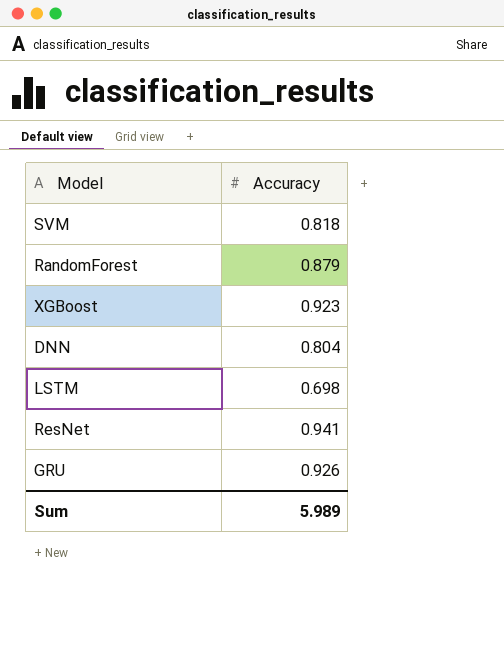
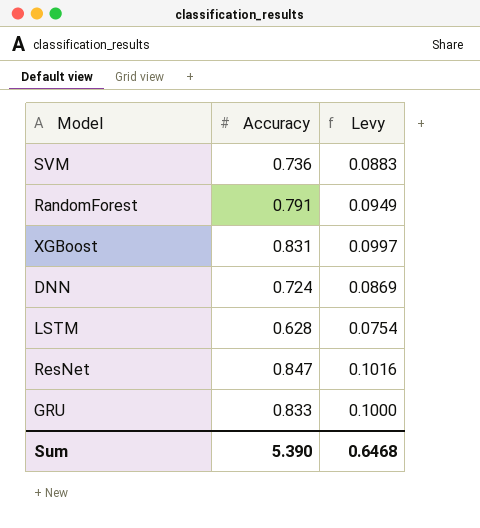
column Levy | formula: none -> [Accuracy] * 0.12
SVM | Accuracy: 0.818 -> 0.736
RandomForest | Accuracy: 0.879 -> 0.791
XGBoost | Accuracy: 0.923 -> 0.831
DNN | Accuracy: 0.804 -> 0.724
LSTM | Accuracy: 0.698 -> 0.628
ResNet | Accuracy: 0.941 -> 0.847
GRU | Accuracy: 0.926 -> 0.833
Sum | Accuracy: 5.989 -> 5.390

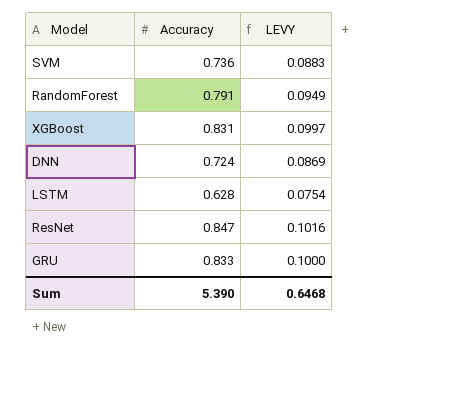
column name: Levy -> LEVY

